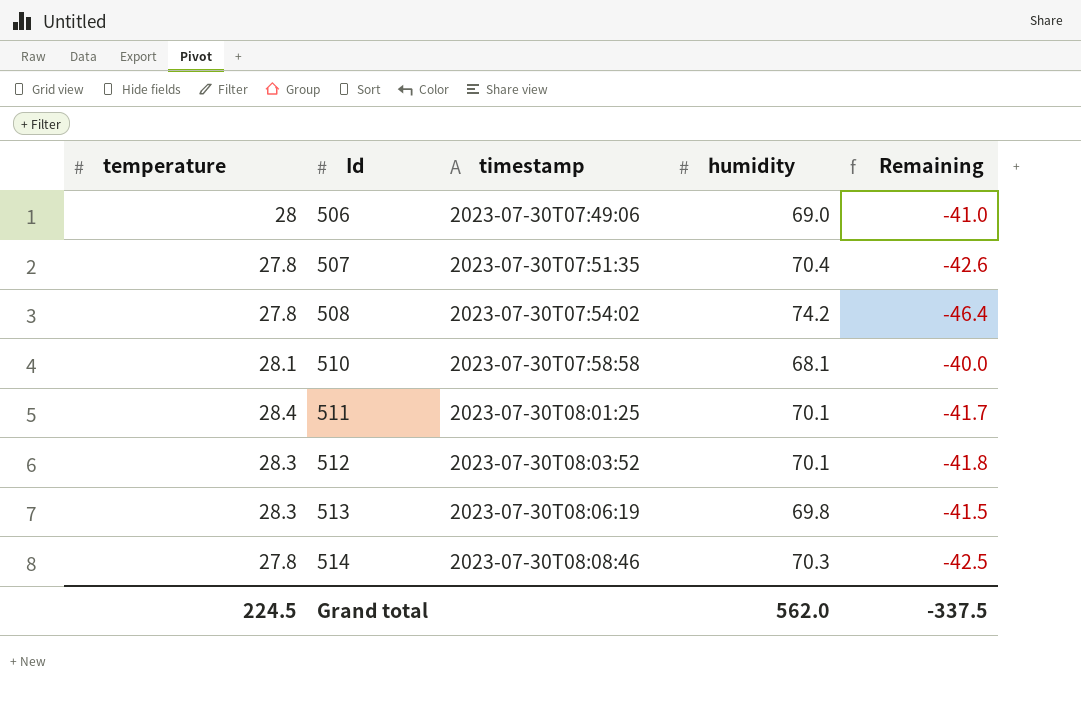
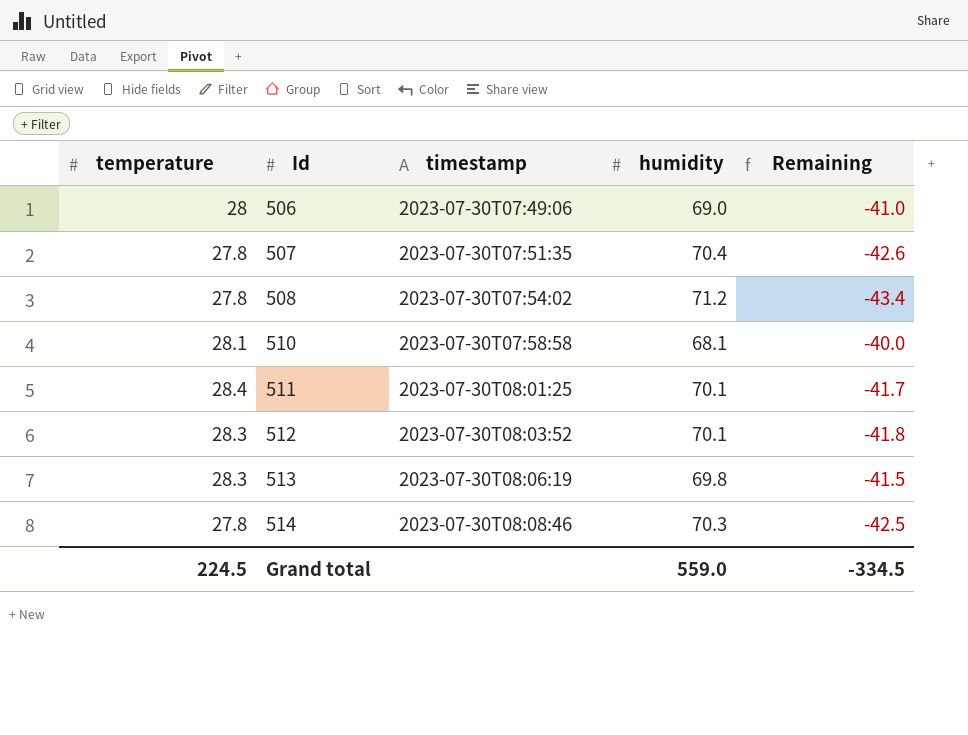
508 | humidity: 74.2 -> 71.2
508 | Remaining: -46.4 -> -43.4
Grand total | humidity: 562.0 -> 559.0
Grand total | Remaining: -337.5 -> -334.5

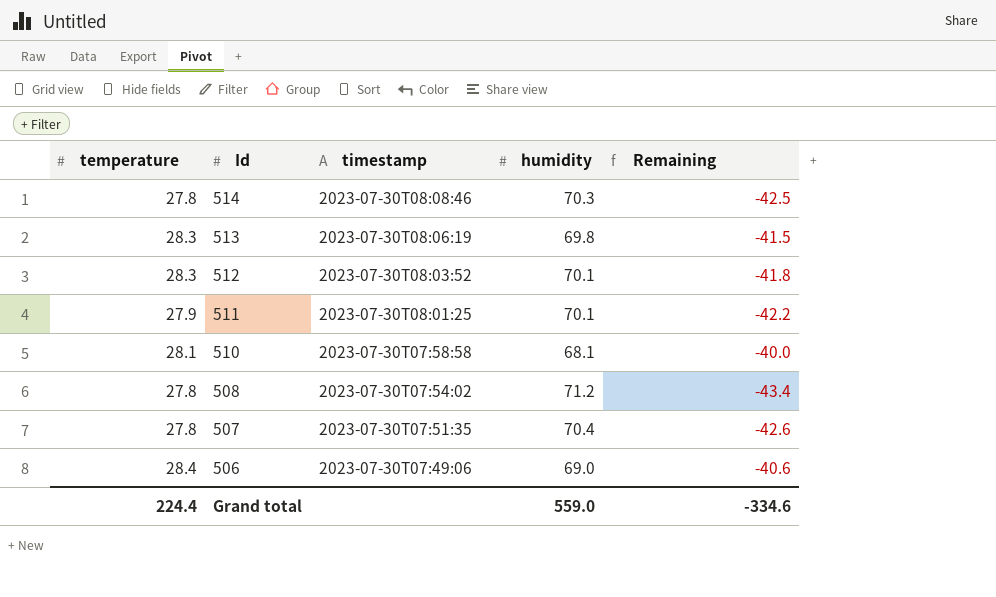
row order: Id ascending -> Id descending
511 | temperature: 28.4 -> 27.9
511 | Remaining: -41.7 -> -42.2
506 | temperature: 28 -> 28.4
506 | Remaining: -41.0 -> -40.6
Grand total | temperature: 224.5 -> 224.4
Grand total | Remaining: -334.5 -> -334.6

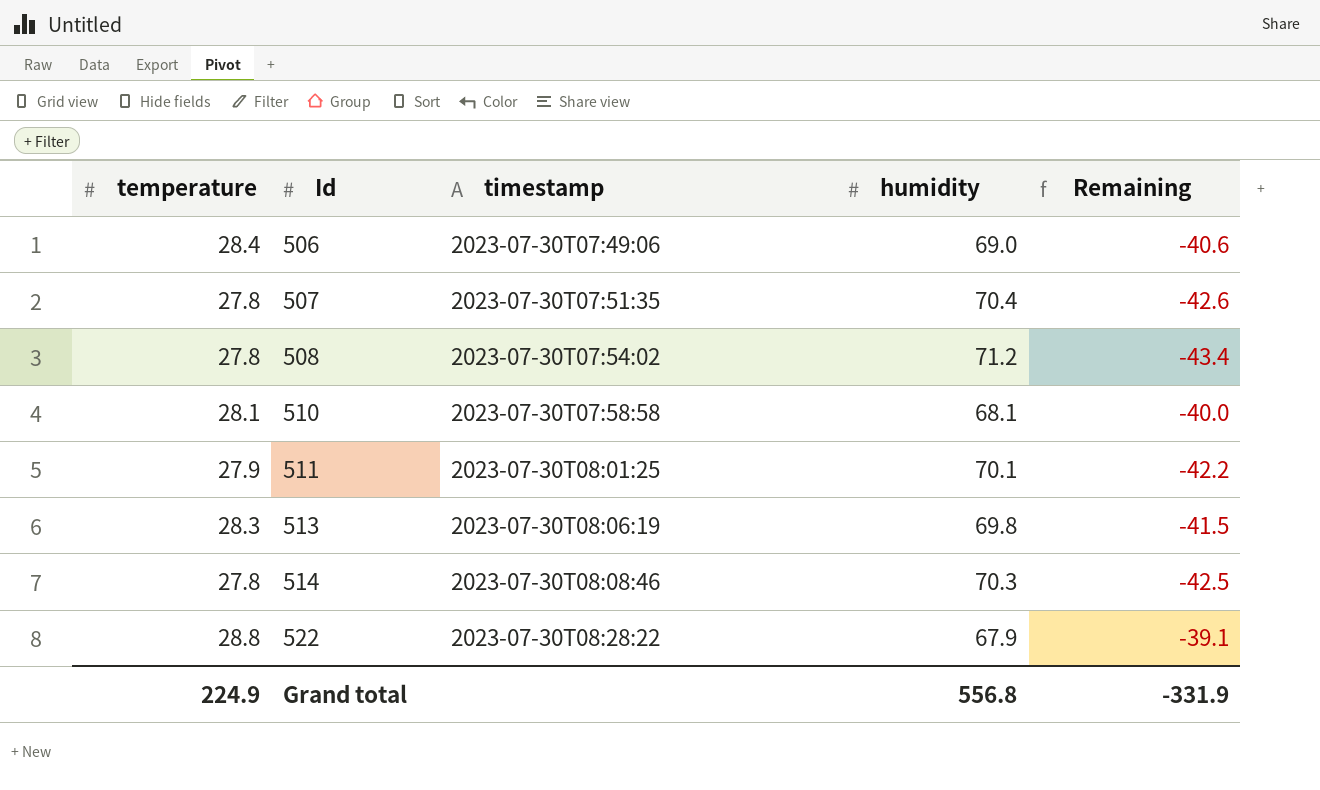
row order: Id descending -> Id ascending
row 512: 28.3 | 2023-07-30T08:03:52 | 70.1 | -41.8 -> none
row 522: none -> 28.8 | 2023-07-30T08:28:22 | 67.9 | -39.1
Grand total | temperature: 224.4 -> 224.9
Grand total | humidity: 559.0 -> 556.8
Grand total | Remaining: -334.6 -> -331.9

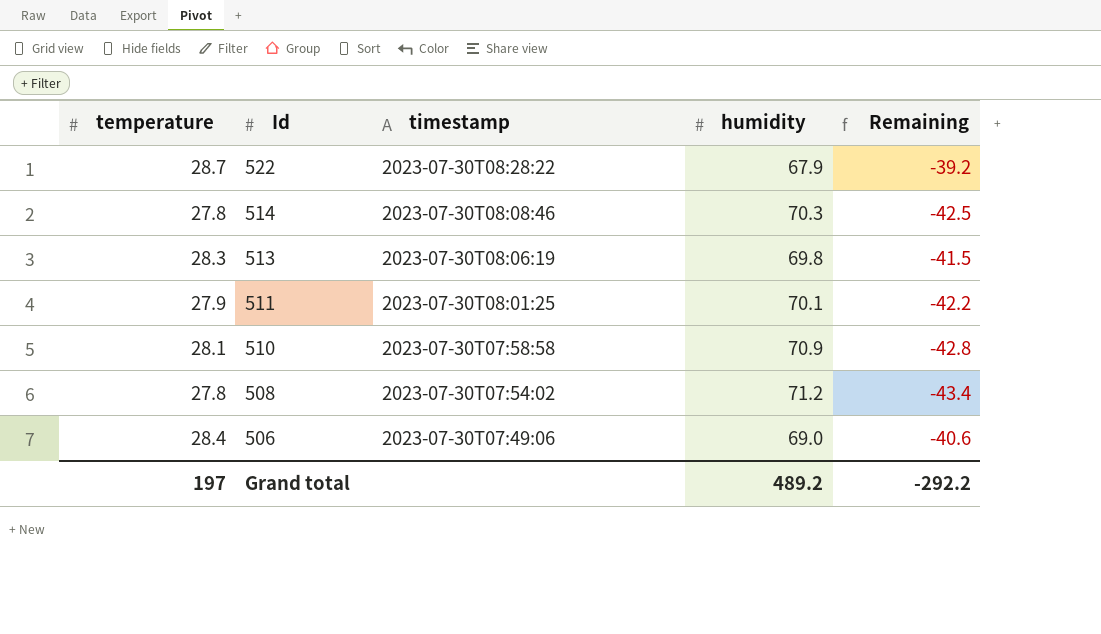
row order: Id ascending -> Id descending
row 507: 27.8 | 2023-07-30T07:51:35 | 70.4 | -42.6 -> none
522 | temperature: 28.8 -> 28.7
522 | Remaining: -39.1 -> -39.2
510 | humidity: 68.1 -> 70.9
510 | Remaining: -40.0 -> -42.8
Grand total | temperature: 224.9 -> 197
Grand total | humidity: 556.8 -> 489.2
Grand total | Remaining: -331.9 -> -292.2

